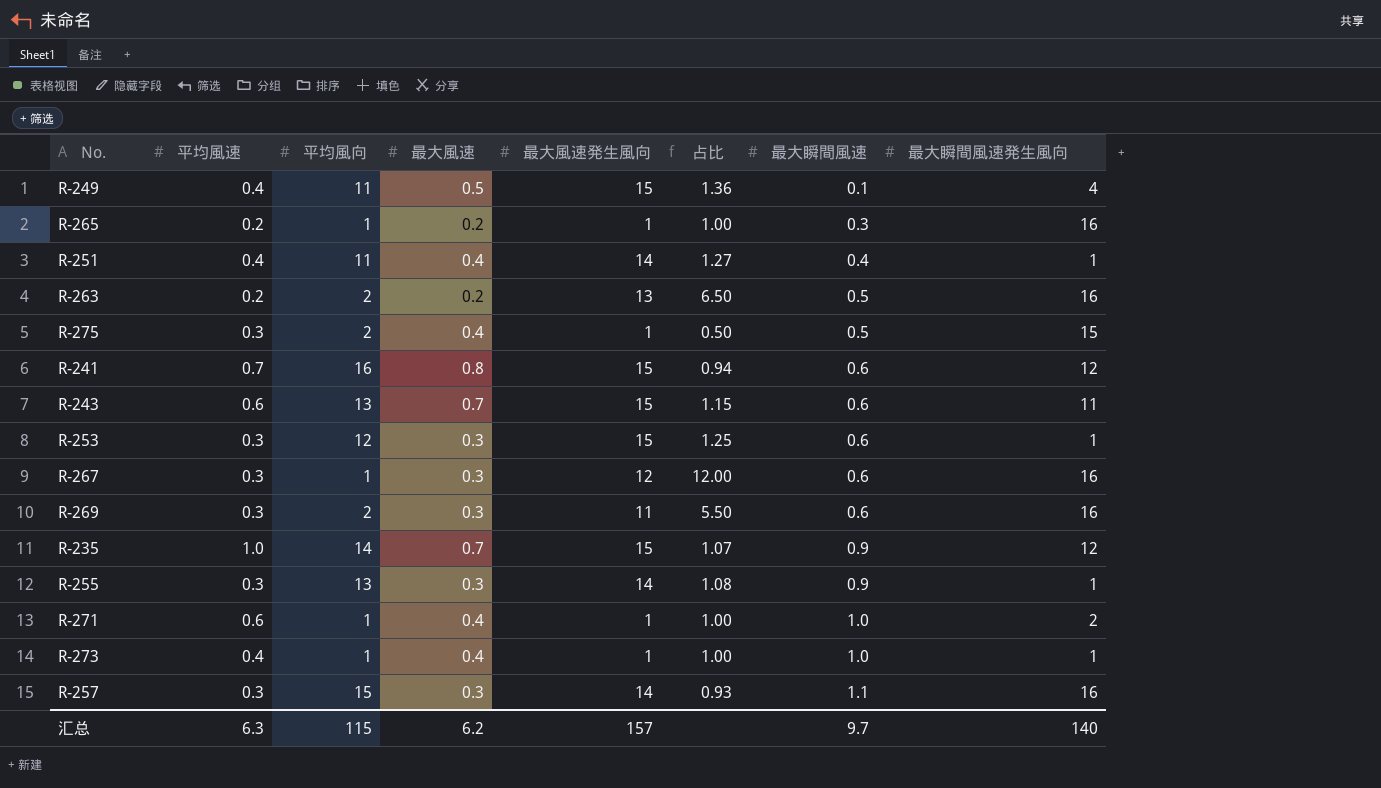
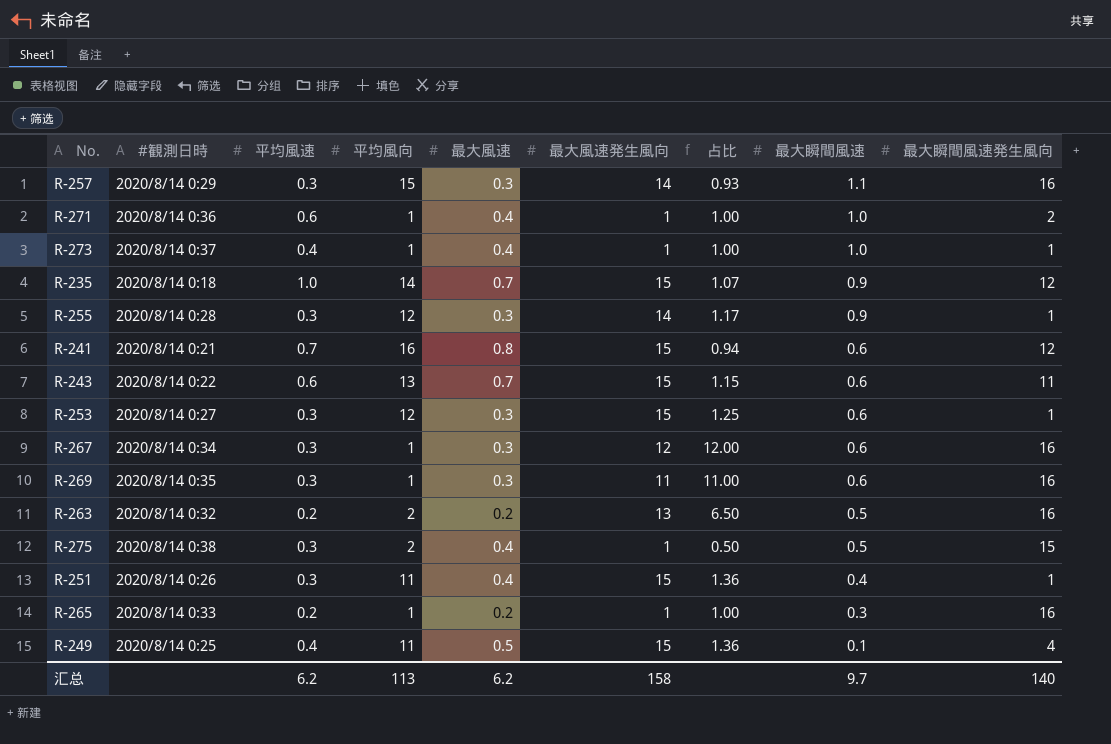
row order: 最大瞬間風速 ascending -> 最大瞬間風速 descending
column #観測日時 | position: none -> 2
R-255 | 平均風向: 13 -> 12
R-255 | 占比: 1.08 -> 1.17
R-269 | 平均風向: 2 -> 1
R-269 | 占比: 5.50 -> 11.00
R-251 | 平均風速: 0.4 -> 0.3
R-251 | 最大風速発生風向: 14 -> 15
R-251 | 占比: 1.27 -> 1.36
汇总 | 平均風速: 6.3 -> 6.2
汇总 | 平均風向: 115 -> 113
汇总 | 最大風速発生風向: 157 -> 158

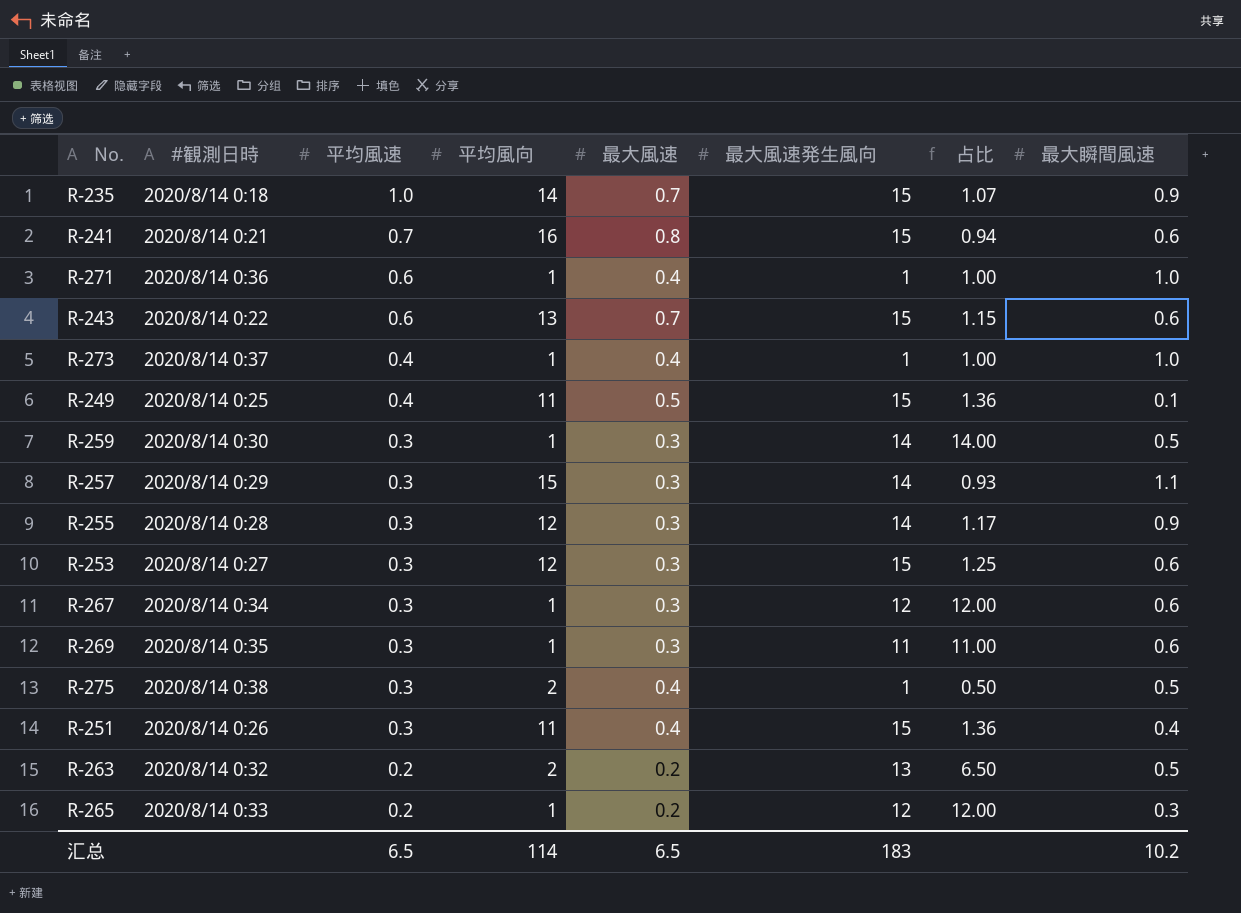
row order: 最大瞬間風速 descending -> 平均風速 descending
column 最大瞬間風速発生風向 | position: 9 -> none
row R-259: none -> 2020/8/14 0:30 | 0.3 | 1 | 0.3 | 14 | 14.00 | 0.5
R-265 | 最大風速発生風向: 1 -> 12
R-265 | 占比: 1.00 -> 12.00
汇总 | 平均風速: 6.2 -> 6.5
汇总 | 平均風向: 113 -> 114
汇总 | 最大風速: 6.2 -> 6.5
汇总 | 最大風速発生風向: 158 -> 183
汇总 | 最大瞬間風速: 9.7 -> 10.2

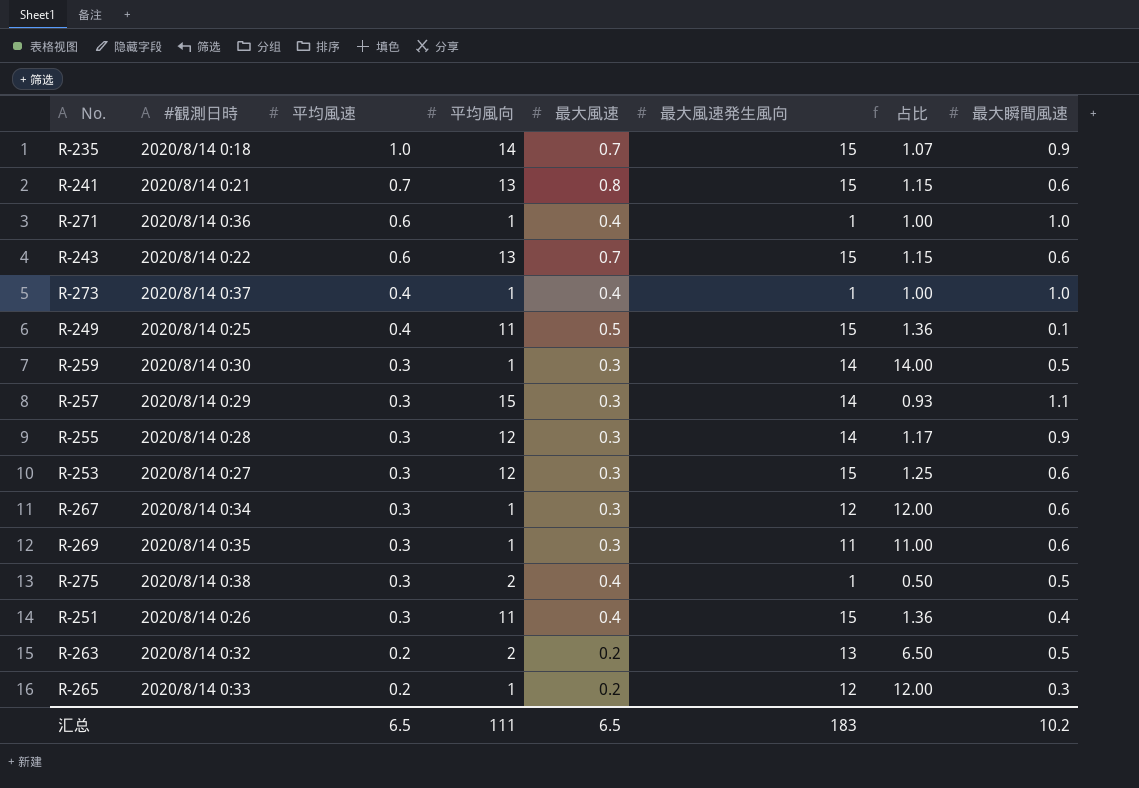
R-241 | 平均風向: 16 -> 13
R-241 | 占比: 0.94 -> 1.15
汇总 | 平均風向: 114 -> 111

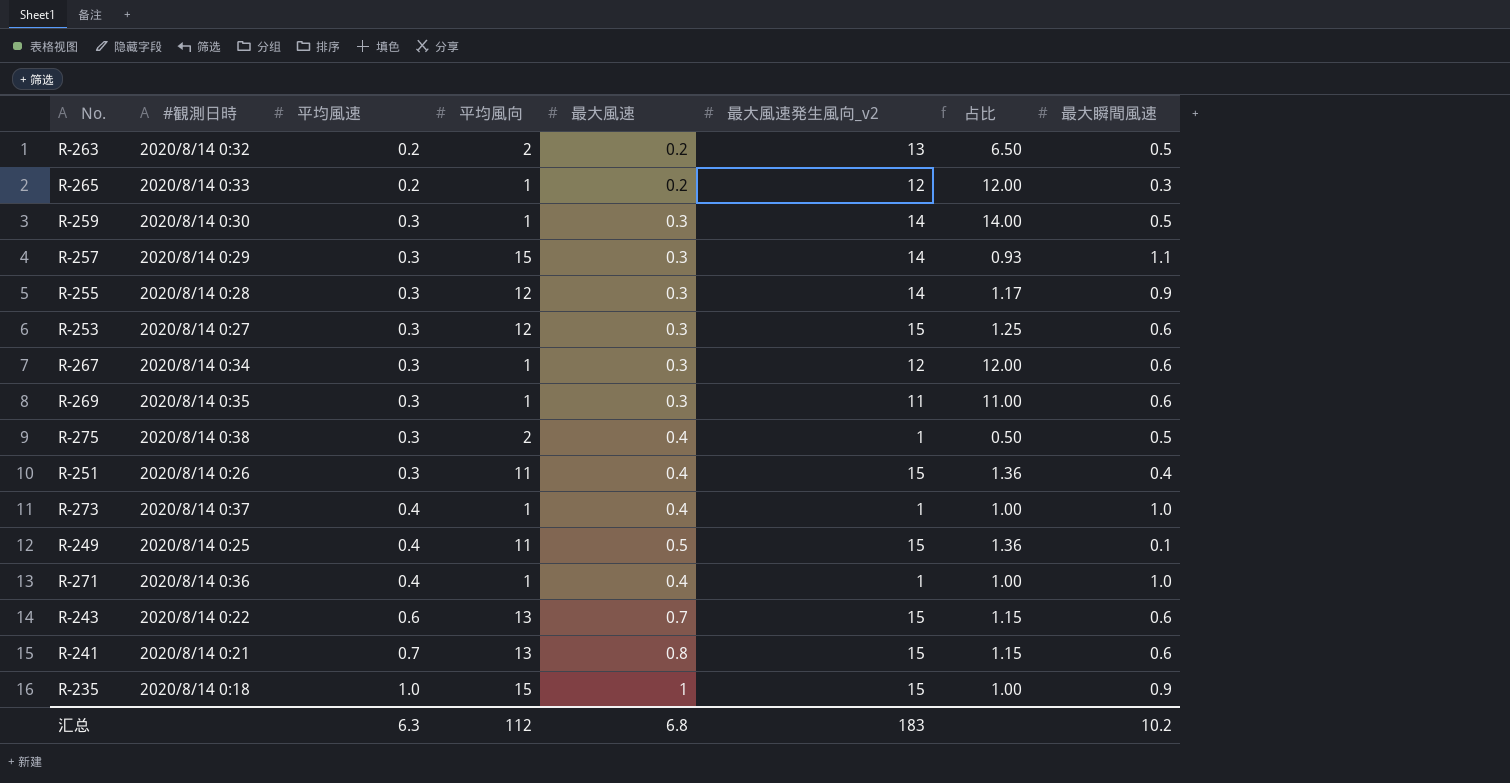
row order: 平均風速 descending -> 平均風速 ascending
column name: 最大風速発生風向 -> 最大風速発生風向_v2
R-271 | 平均風速: 0.6 -> 0.4
R-235 | 平均風向: 14 -> 15
R-235 | 最大風速: 0.7 -> 1
R-235 | 占比: 1.07 -> 1.00
汇总 | 平均風速: 6.5 -> 6.3
汇总 | 平均風向: 111 -> 112
汇总 | 最大風速: 6.5 -> 6.8

